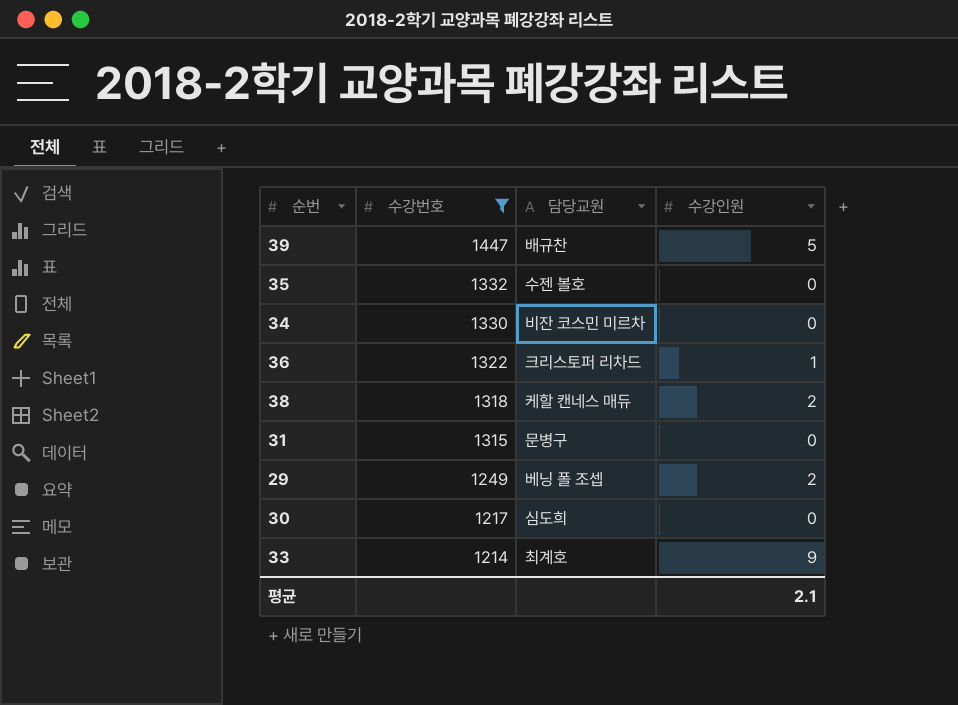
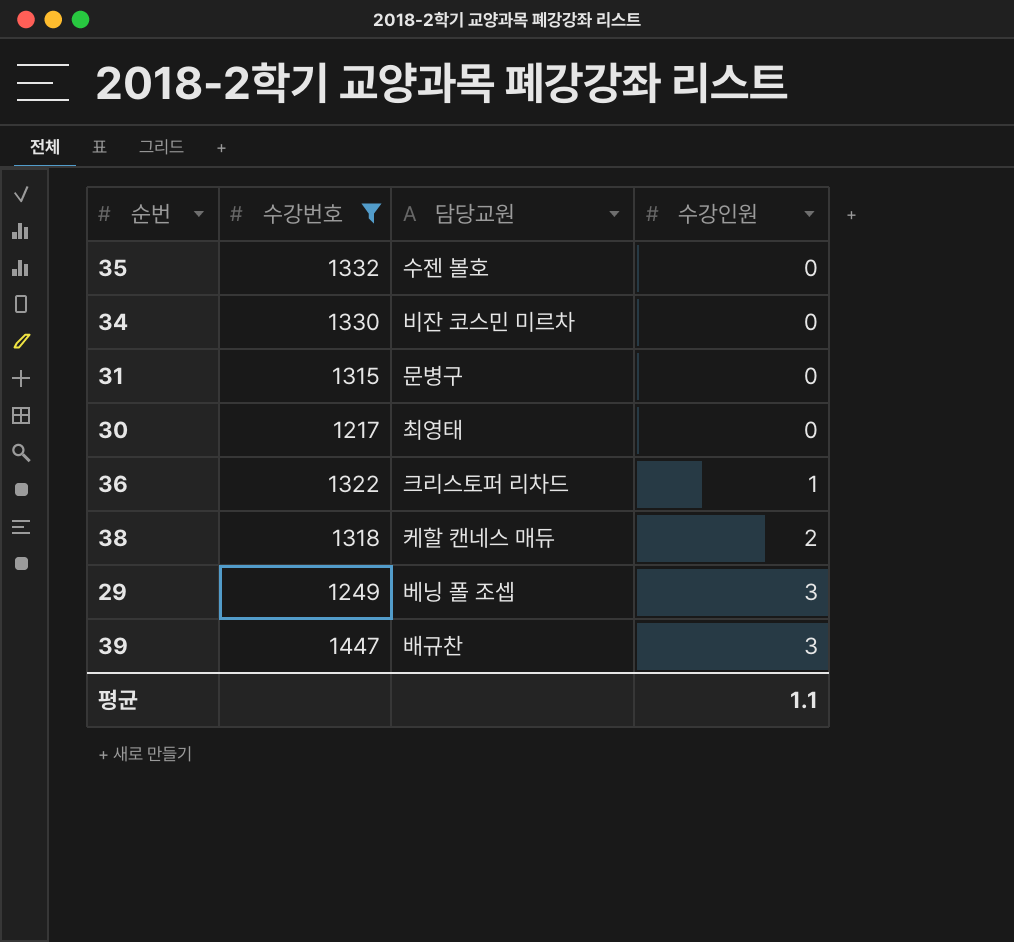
row order: 수강번호 descending -> 수강인원 ascending
row 33: 1214 | 최계호 | 9 -> none
30 | 담당교원: 심도희 -> 최영태
29 | 수강인원: 2 -> 3
39 | 수강인원: 5 -> 3
평균 | 수강인원: 2.1 -> 1.1

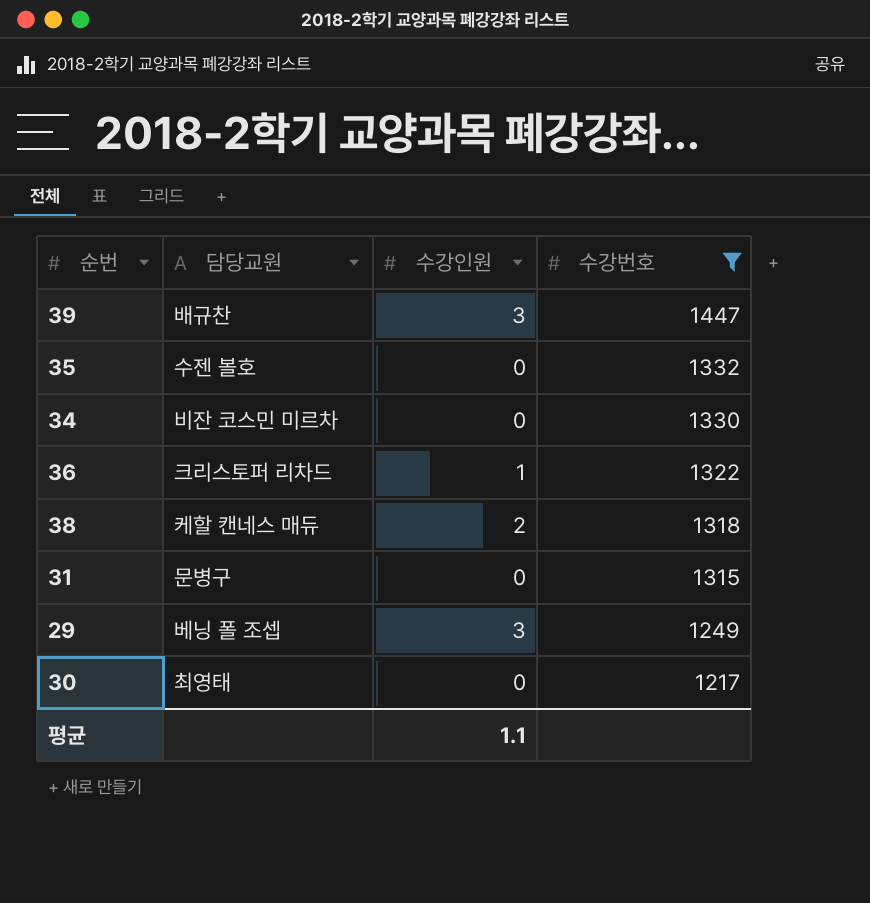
row order: 수강인원 ascending -> 수강번호 descending
column 수강번호 | position: 2 -> 4

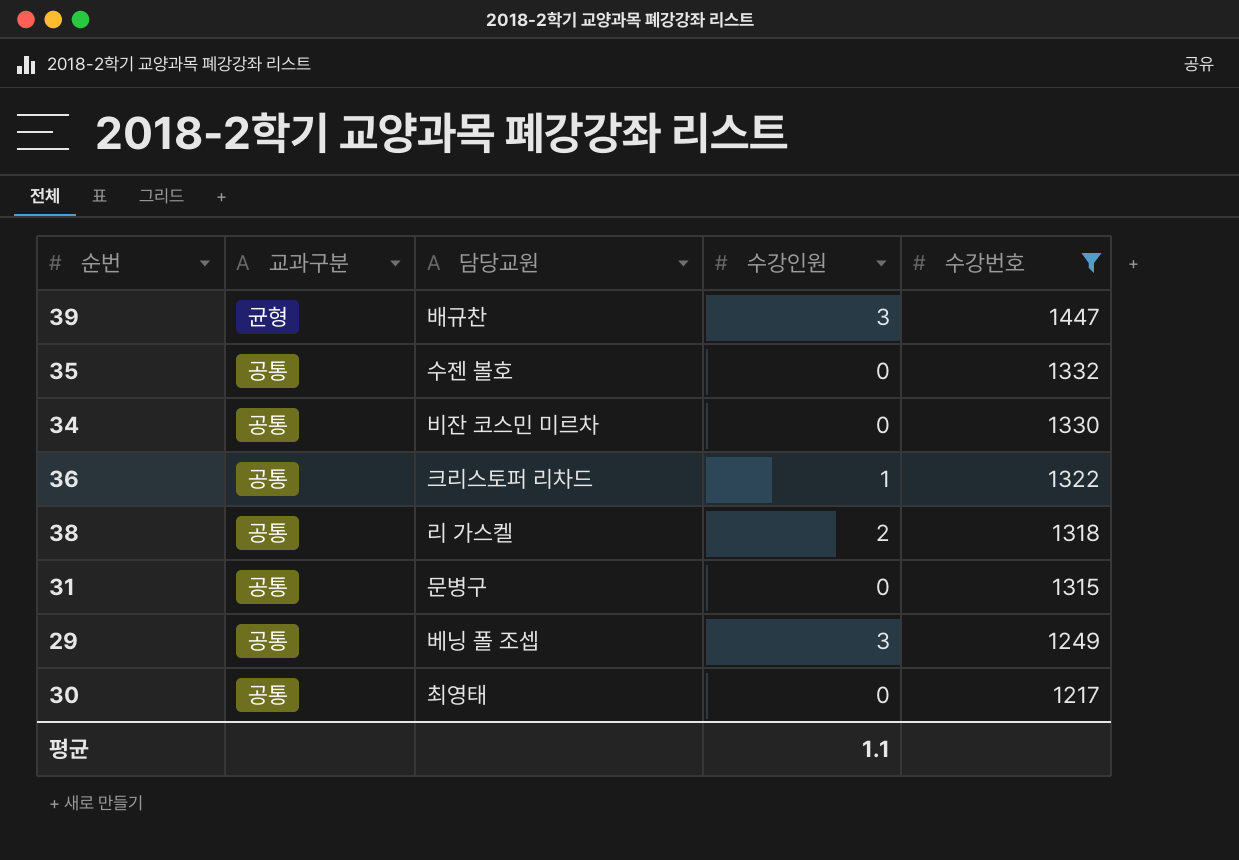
column 교과구분 | position: none -> 2
38 | 담당교원: 케할 캔네스 매듀 -> 리 가스켈

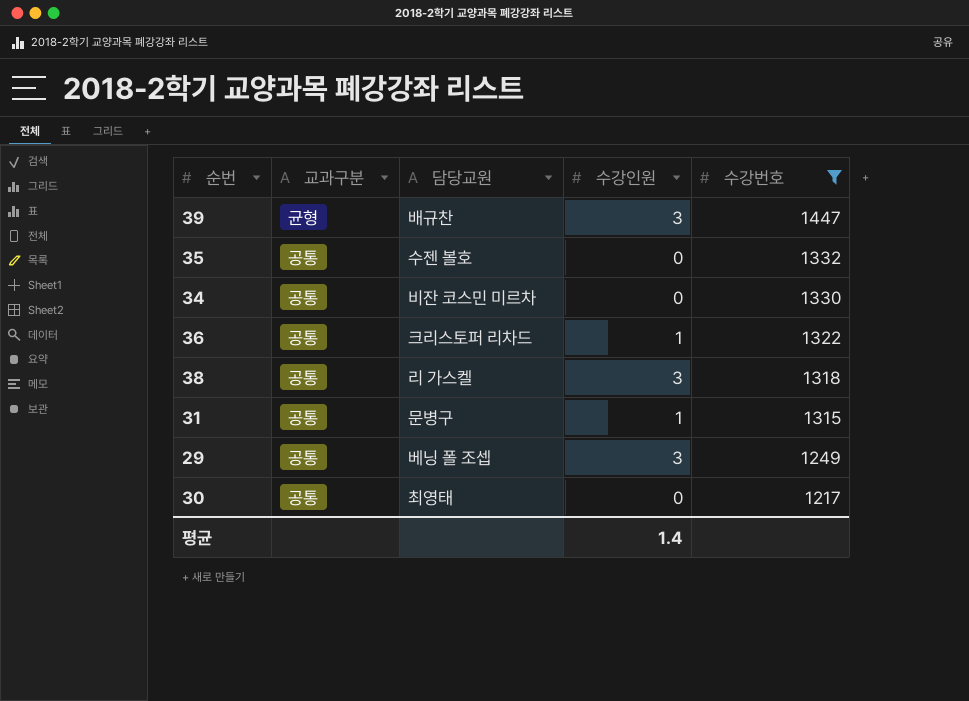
38 | 수강인원: 2 -> 3
31 | 수강인원: 0 -> 1
평균 | 수강인원: 1.1 -> 1.4

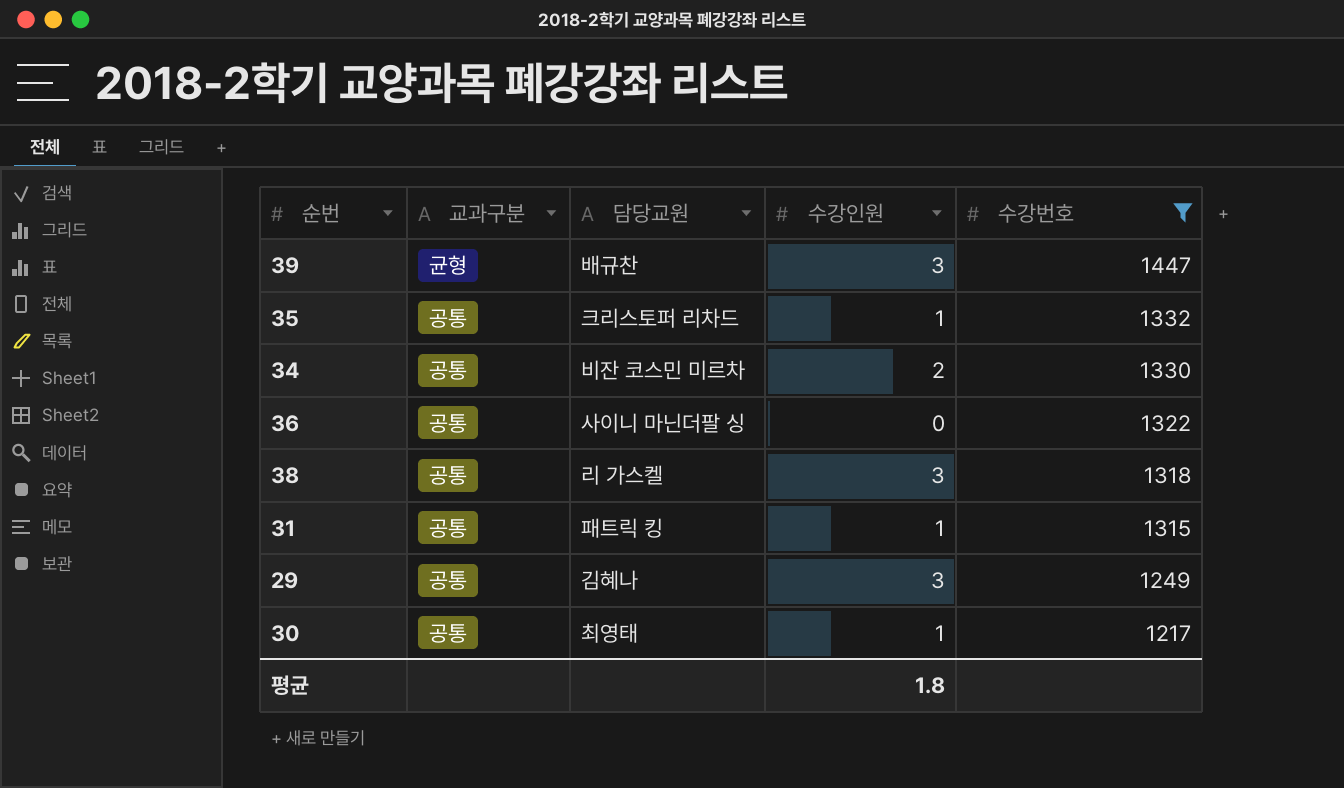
35 | 담당교원: 수젠 볼호 -> 크리스토퍼 리차드
35 | 수강인원: 0 -> 1
34 | 수강인원: 0 -> 2
36 | 담당교원: 크리스토퍼 리차드 -> 사이니 마닌더팔 싱
36 | 수강인원: 1 -> 0
31 | 담당교원: 문병구 -> 패트릭 킹
29 | 담당교원: 베닝 폴 조셉 -> 김혜나
30 | 수강인원: 0 -> 1
평균 | 수강인원: 1.4 -> 1.8

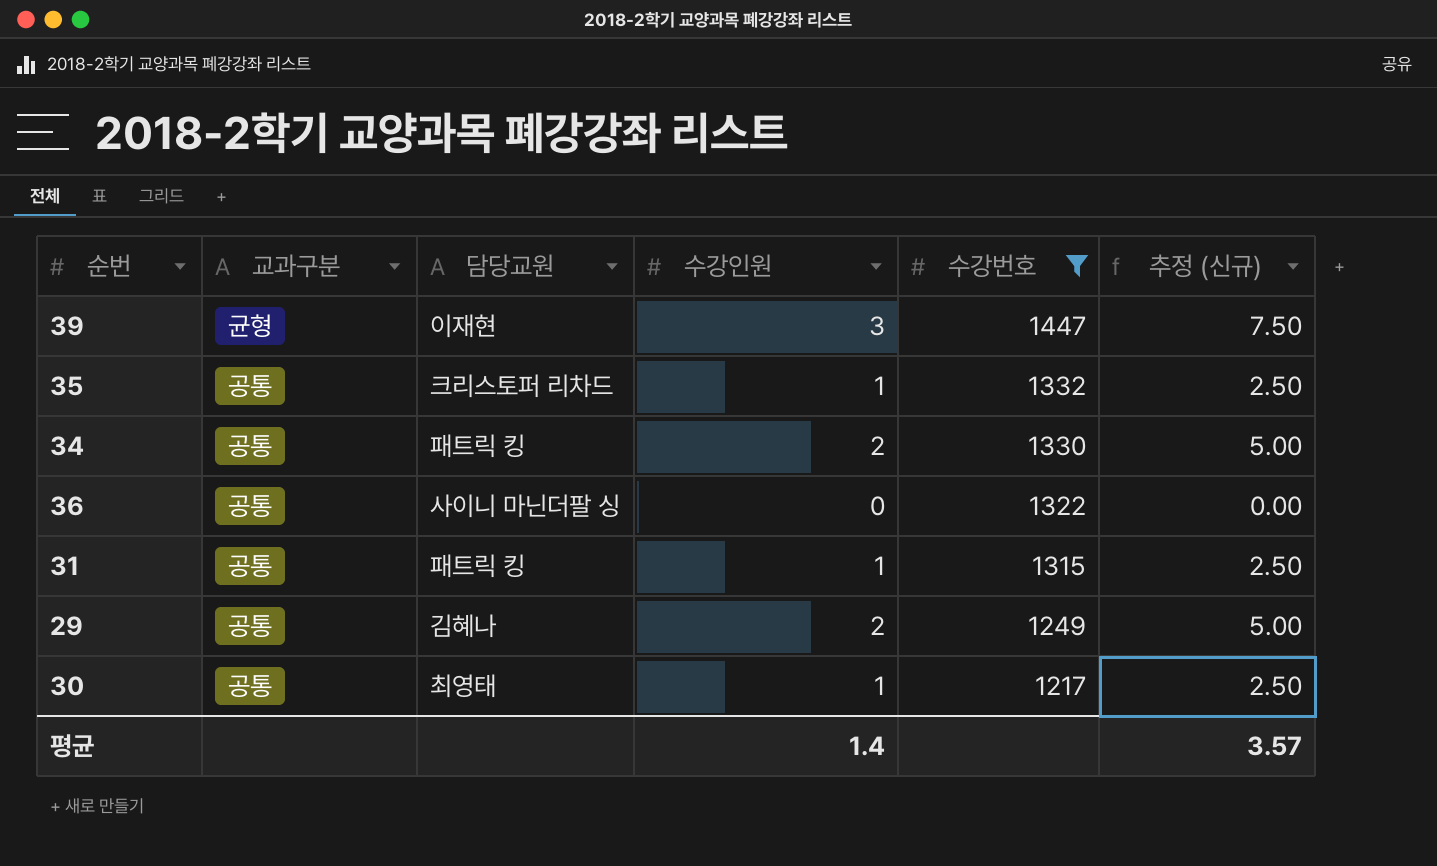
column 추정 (신규) | formula: none -> [수강인원] * 2.5
row 38: 공통 | 리 가스켈 | 3 | 1318 -> none
39 | 담당교원: 배규찬 -> 이재현
34 | 담당교원: 비잔 코스민 미르차 -> 패트릭 킹
29 | 수강인원: 3 -> 2
평균 | 수강인원: 1.8 -> 1.4

